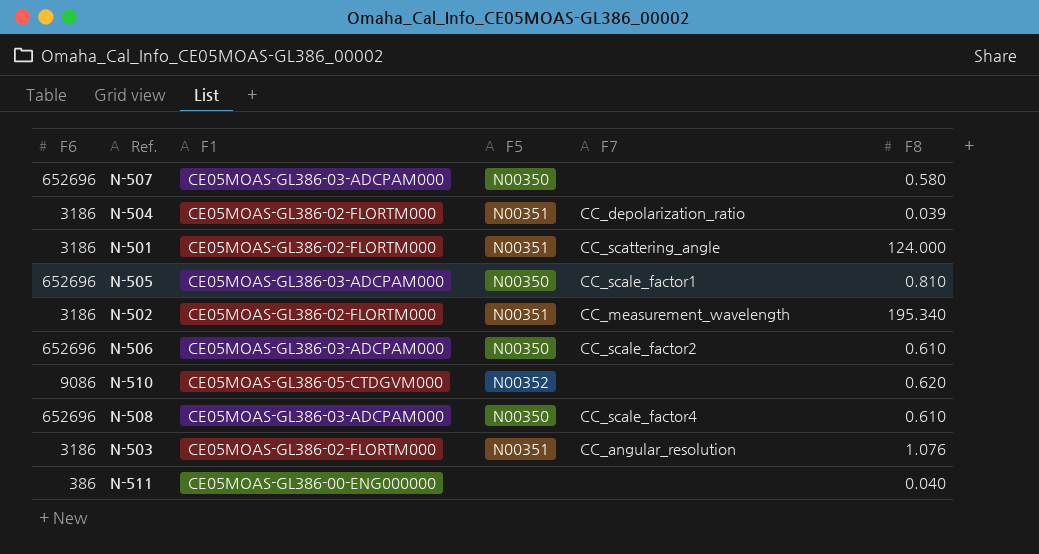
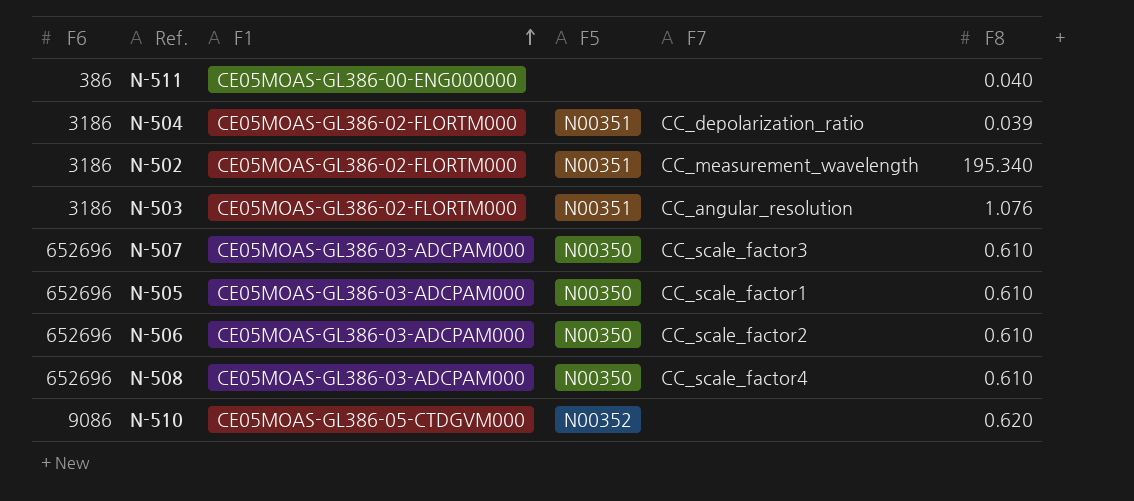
row order: none -> F1 ascending
row N-501: 3186 | CE05MOAS-GL386-02-FLORTM000 | N00351 | CC_scattering_angle | 124.000 -> none
N-507 | F7: none -> CC_scale_factor3
N-507 | F8: 0.580 -> 0.610
N-505 | F8: 0.810 -> 0.610

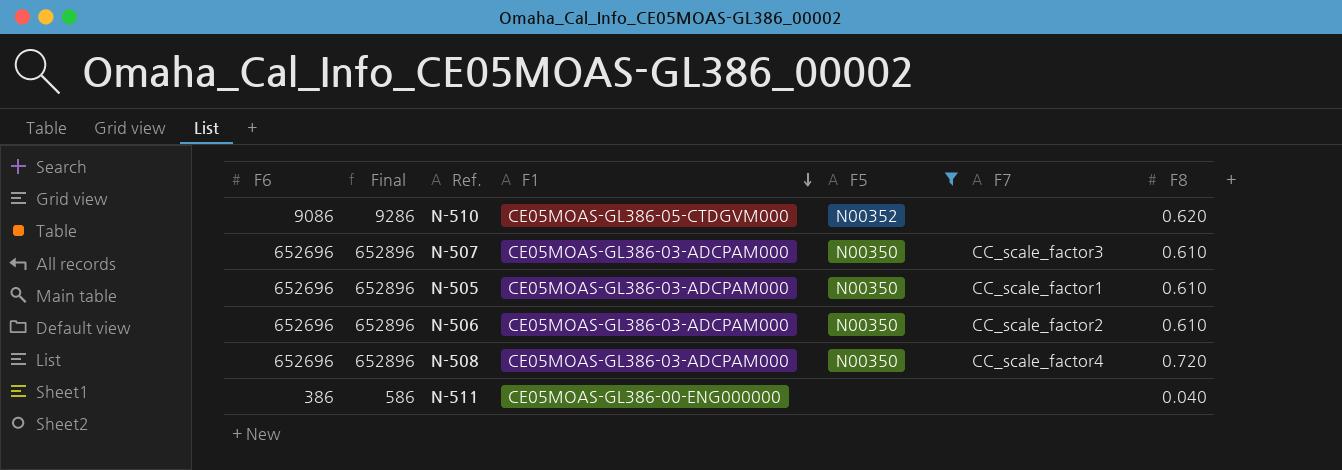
filter: none -> F5 != N00351
row order: F1 ascending -> F1 descending
column Final | formula: none -> [F6] + 200
N-508 | F8: 0.610 -> 0.720

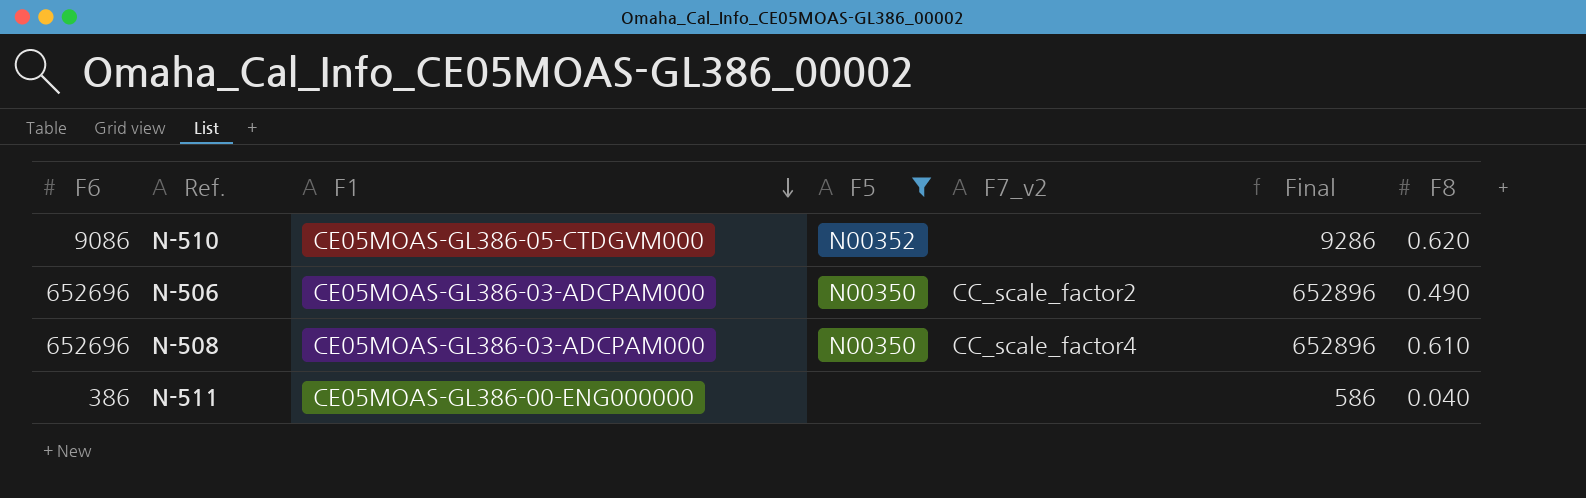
column name: F7 -> F7_v2
column Final | position: 2 -> 6
row N-507: 652696 | 652896 | CE05MOAS-GL386-03-ADCPAM000 | N00350 | CC_scale_factor3 | 0.610 -> none
row N-505: 652696 | 652896 | CE05MOAS-GL386-03-ADCPAM000 | N00350 | CC_scale_factor1 | 0.610 -> none
N-506 | F8: 0.610 -> 0.490
N-508 | F8: 0.720 -> 0.610

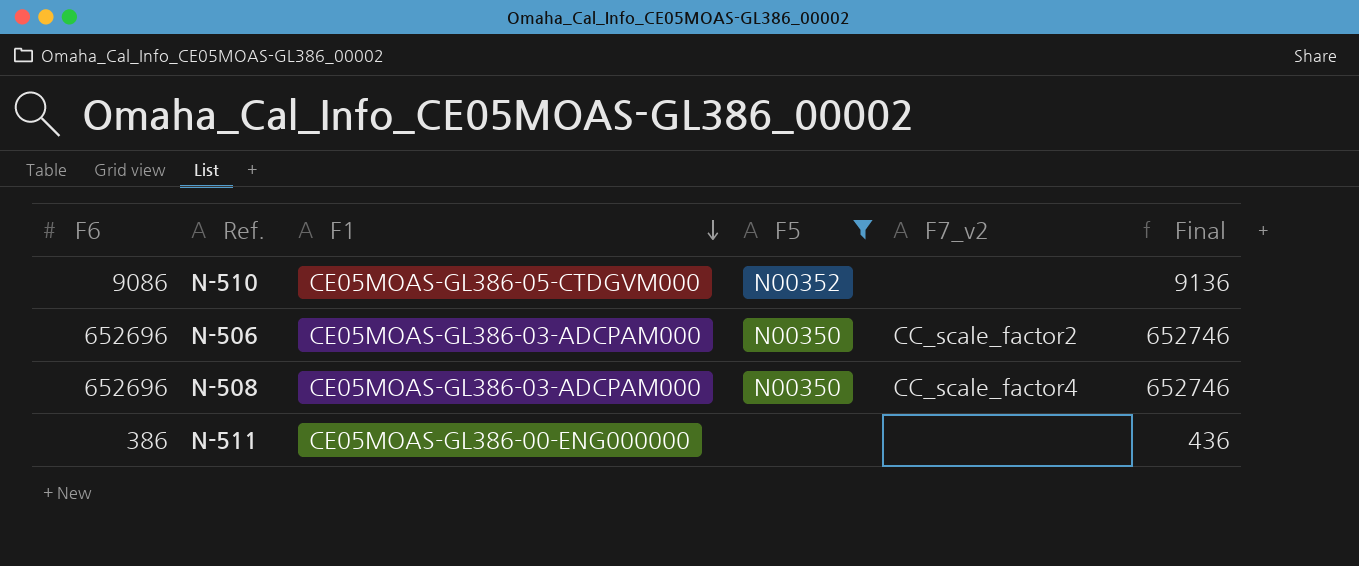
column F8 | position: 7 -> none
column Final | formula: [F6] + 200 -> [F6] + 50

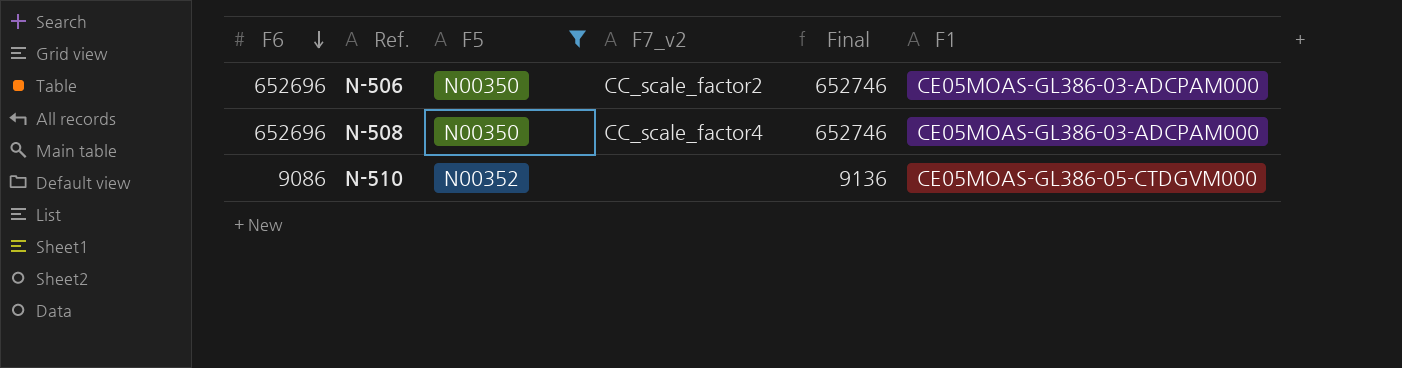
row order: F1 descending -> F6 descending
column F1 | position: 3 -> 6
row N-511: 386 | CE05MOAS-GL386-00-ENG000000 | none | none | 436 -> none

